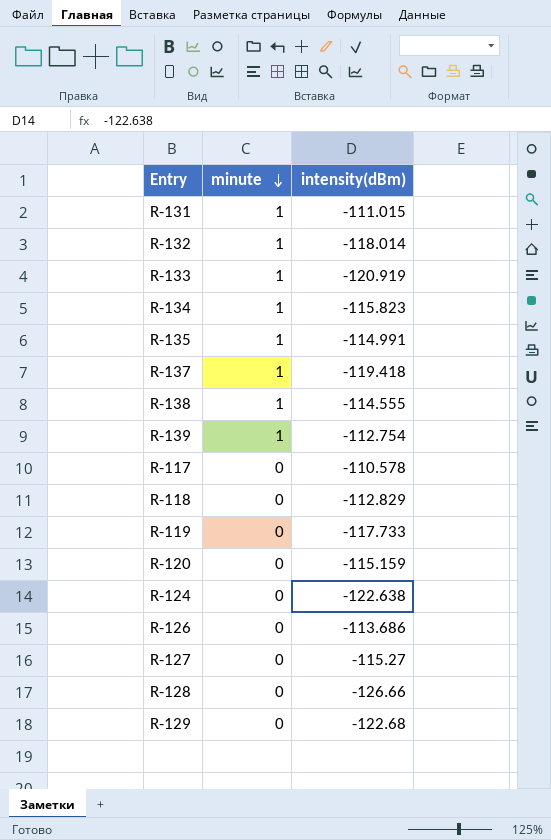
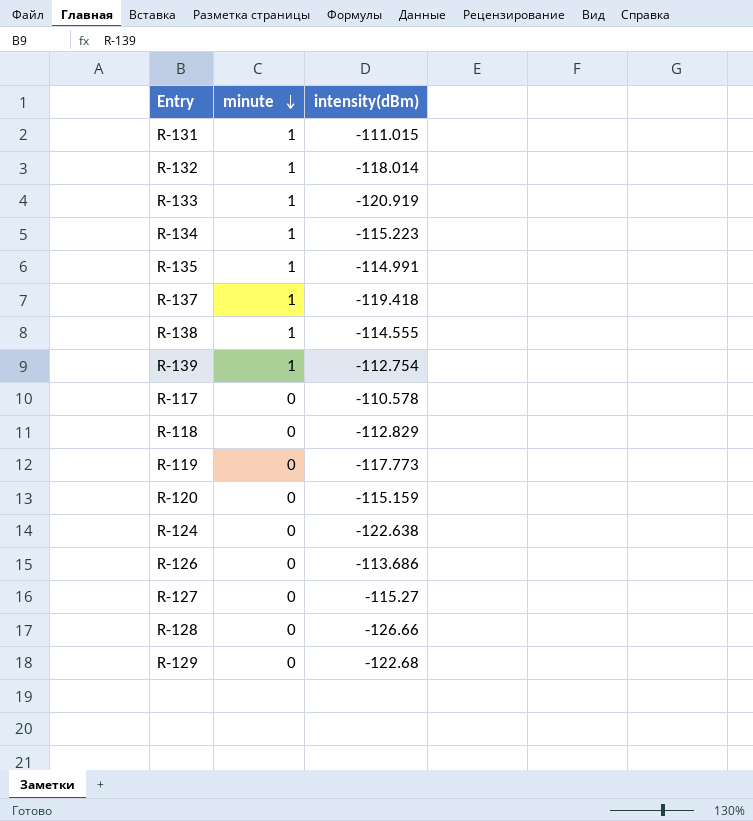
R-134 | intensity(dBm): -115.823 -> -115.223
R-119 | intensity(dBm): -117.733 -> -117.773

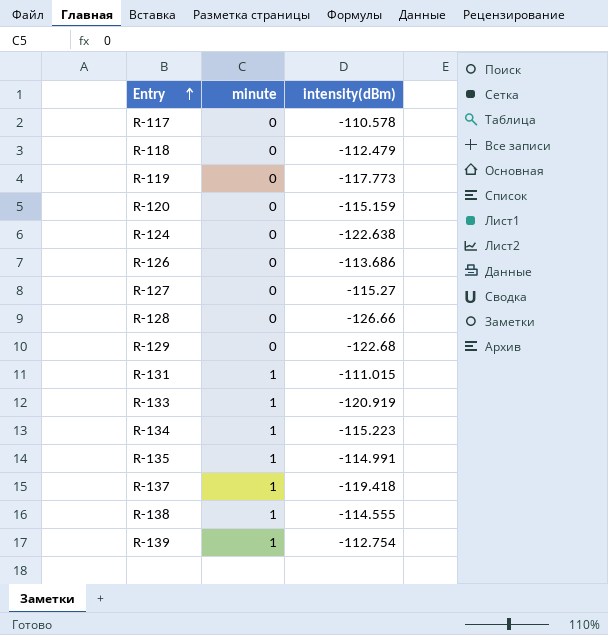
row order: minute descending -> Entry ascending
row R-132: 1 | -118.014 -> none
R-118 | intensity(dBm): -112.829 -> -112.479

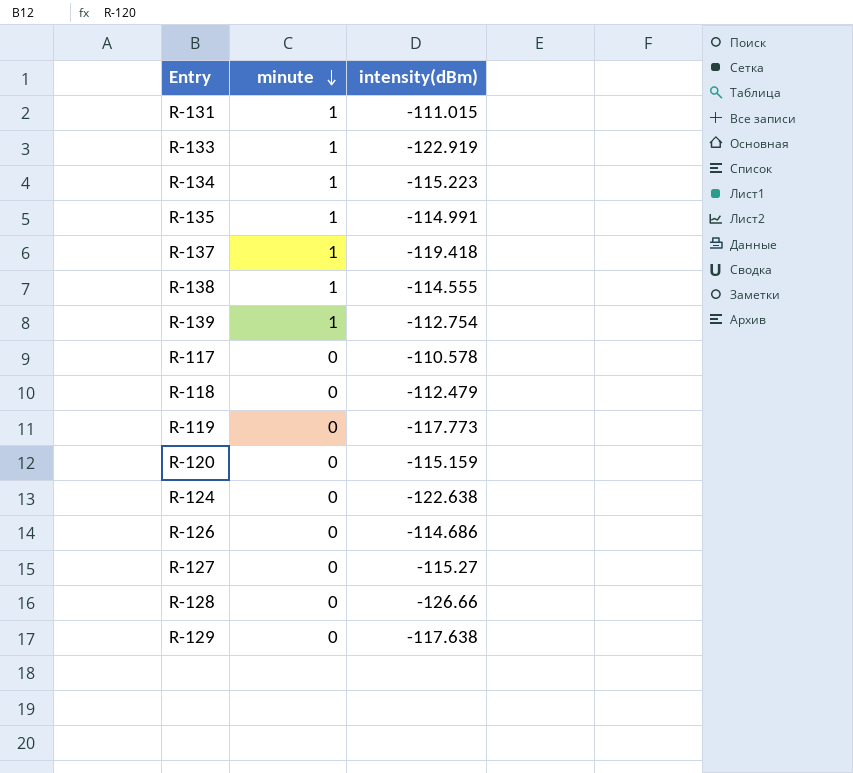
row order: Entry ascending -> minute descending
R-133 | intensity(dBm): -120.919 -> -122.919
R-126 | intensity(dBm): -113.686 -> -114.686
R-129 | intensity(dBm): -122.68 -> -117.638

